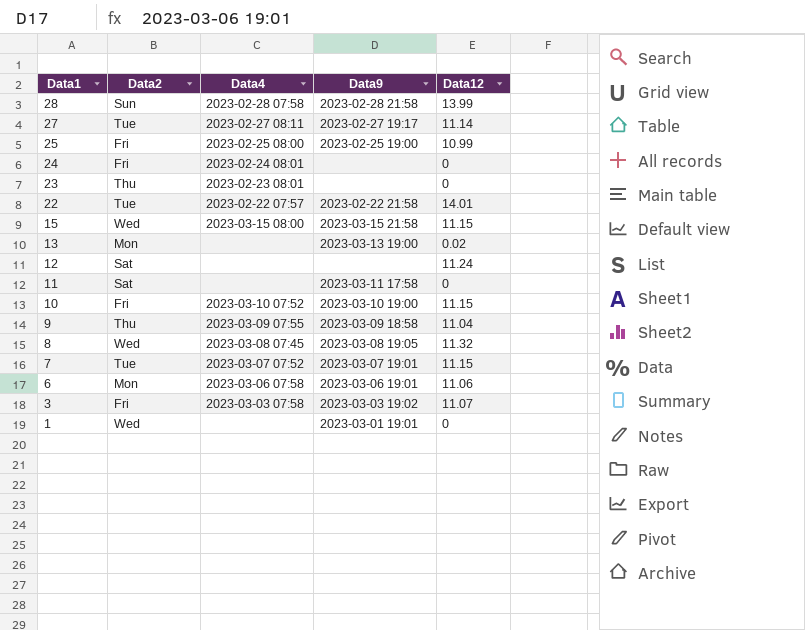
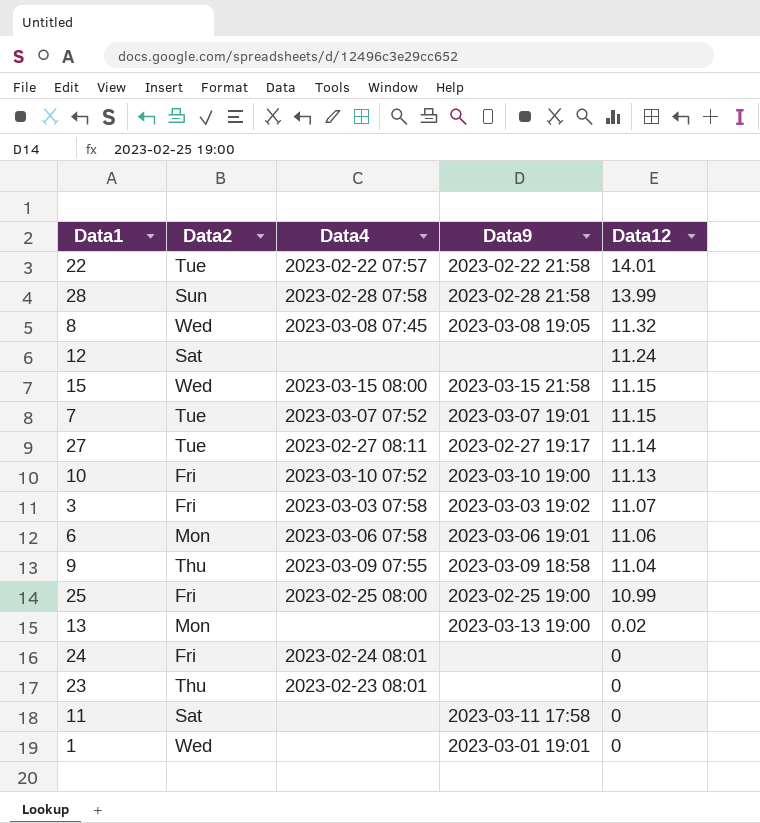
row order: Data1 descending -> Data12 descending
10 | Data12: 11.15 -> 11.13

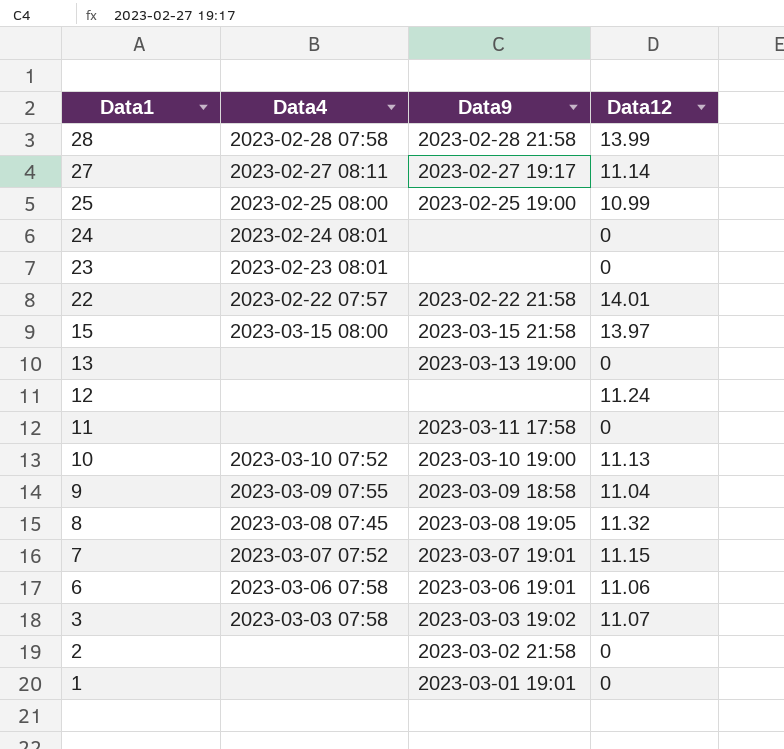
row order: Data12 descending -> Data1 descending
column Data2 | position: 2 -> none
15 | Data12: 11.15 -> 13.97
13 | Data12: 0.02 -> 0
row 2: none -> none | 2023-03-02 21:58 | 0

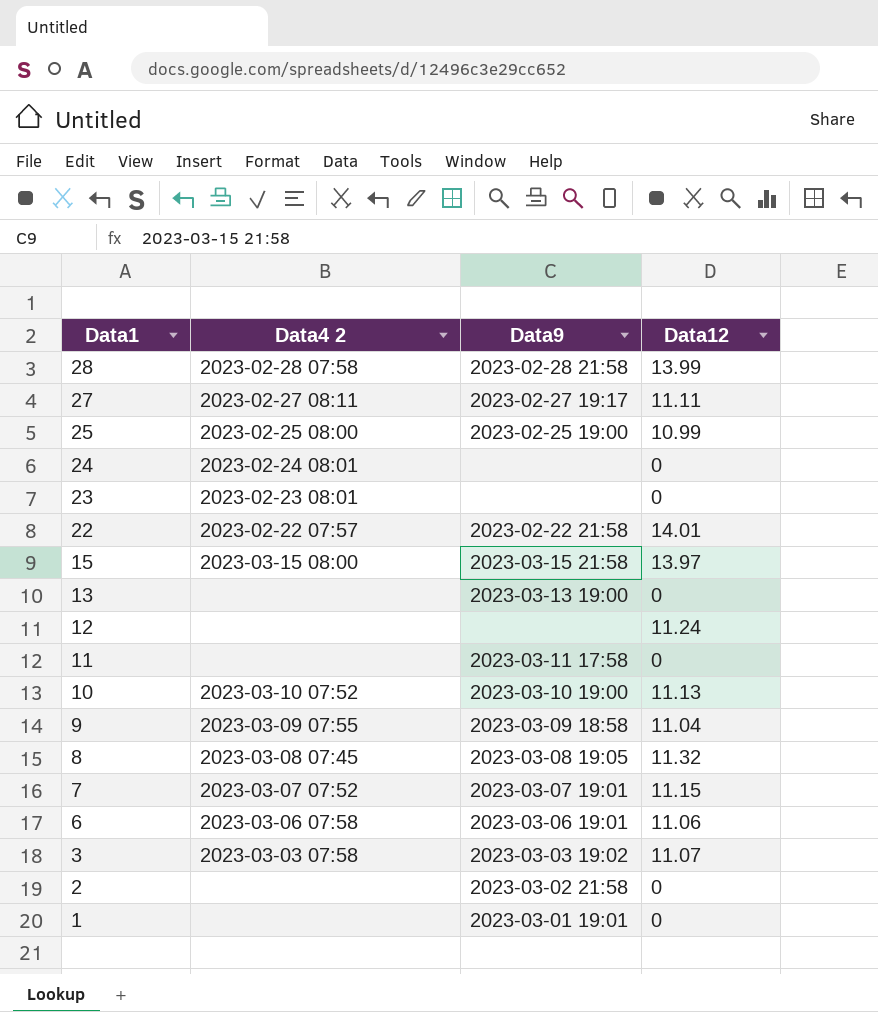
column name: Data4 -> Data4 2
27 | Data12: 11.14 -> 11.11

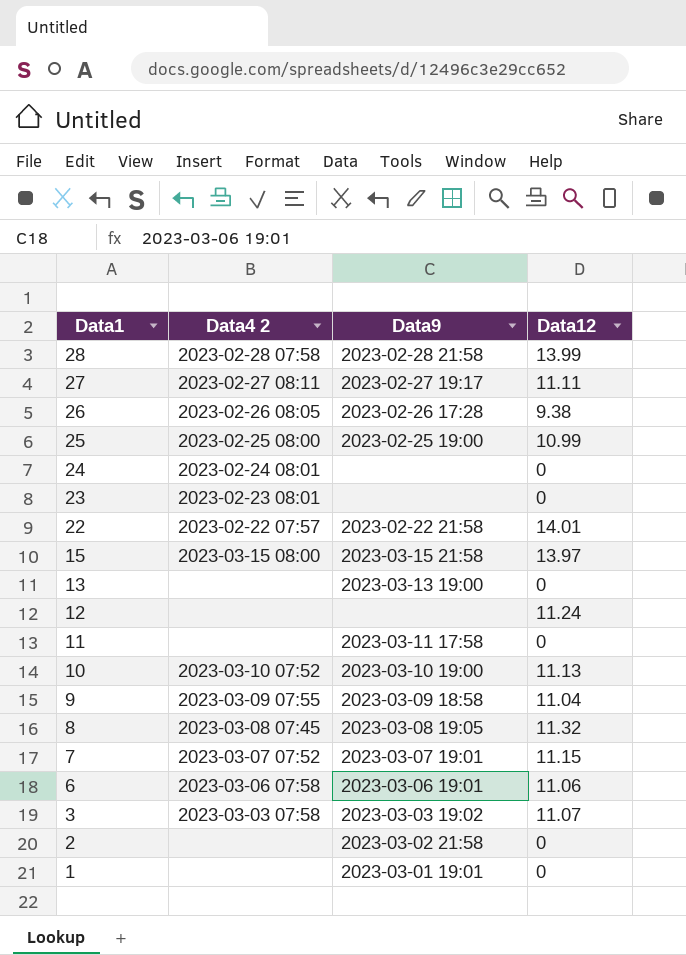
row 26: none -> 2023-02-26 08:05 | 2023-02-26 17:28 | 9.38

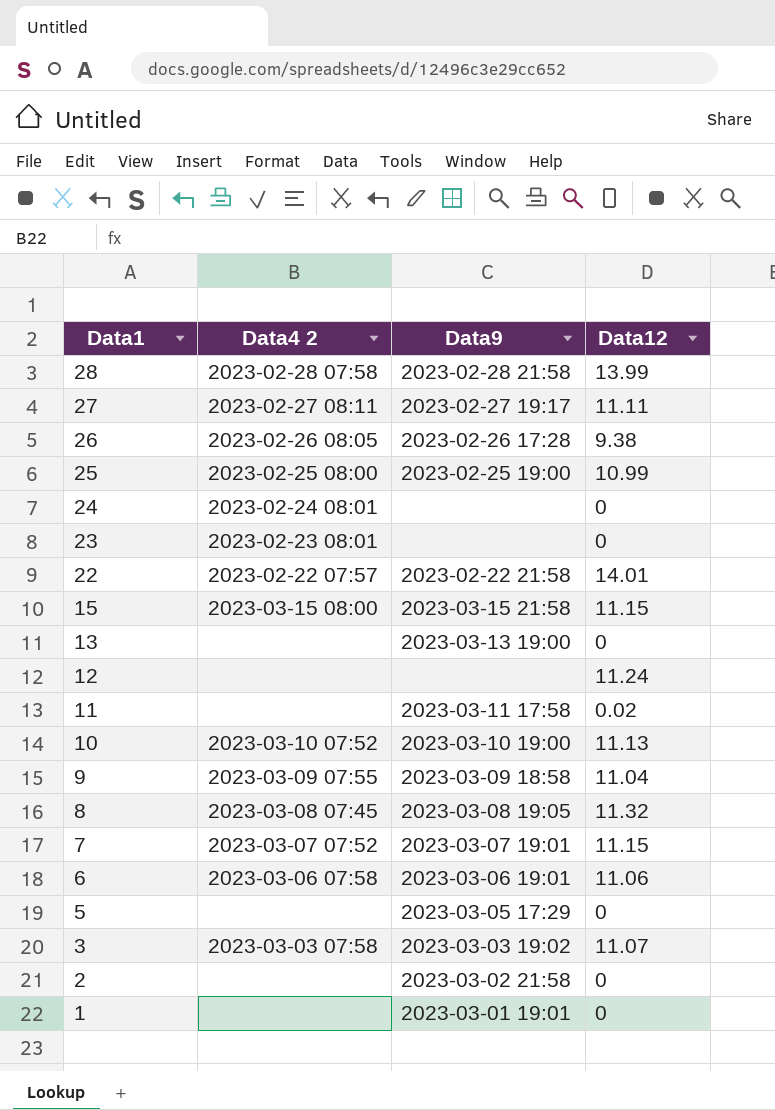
15 | Data12: 13.97 -> 11.15
11 | Data12: 0 -> 0.02
row 5: none -> none | 2023-03-05 17:29 | 0

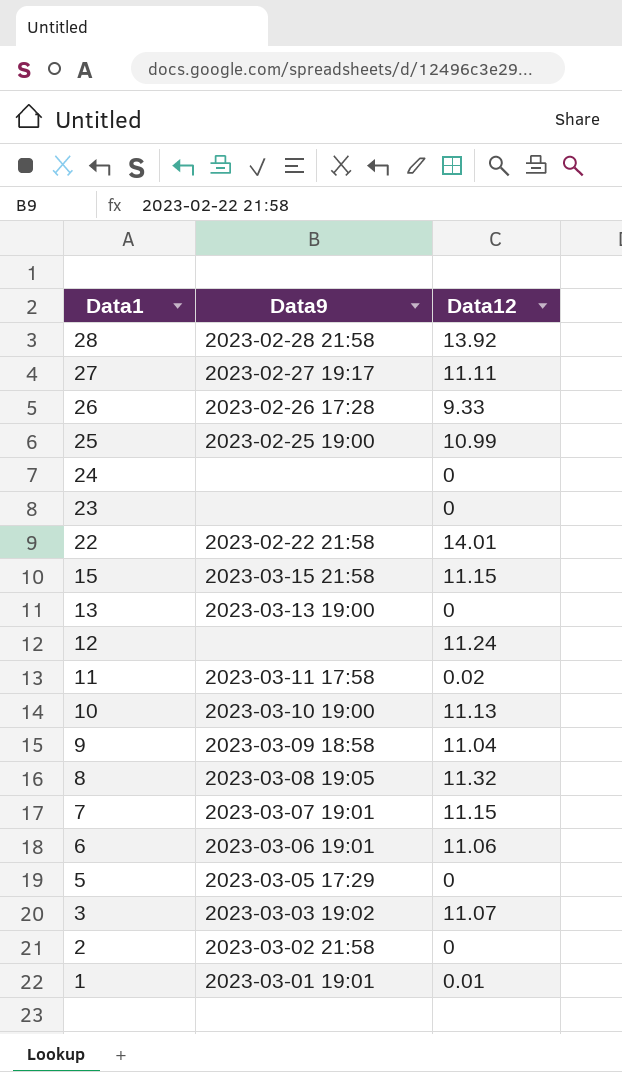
column Data4 2 | position: 2 -> none
28 | Data12: 13.99 -> 13.92
26 | Data12: 9.38 -> 9.33
1 | Data12: 0 -> 0.01

